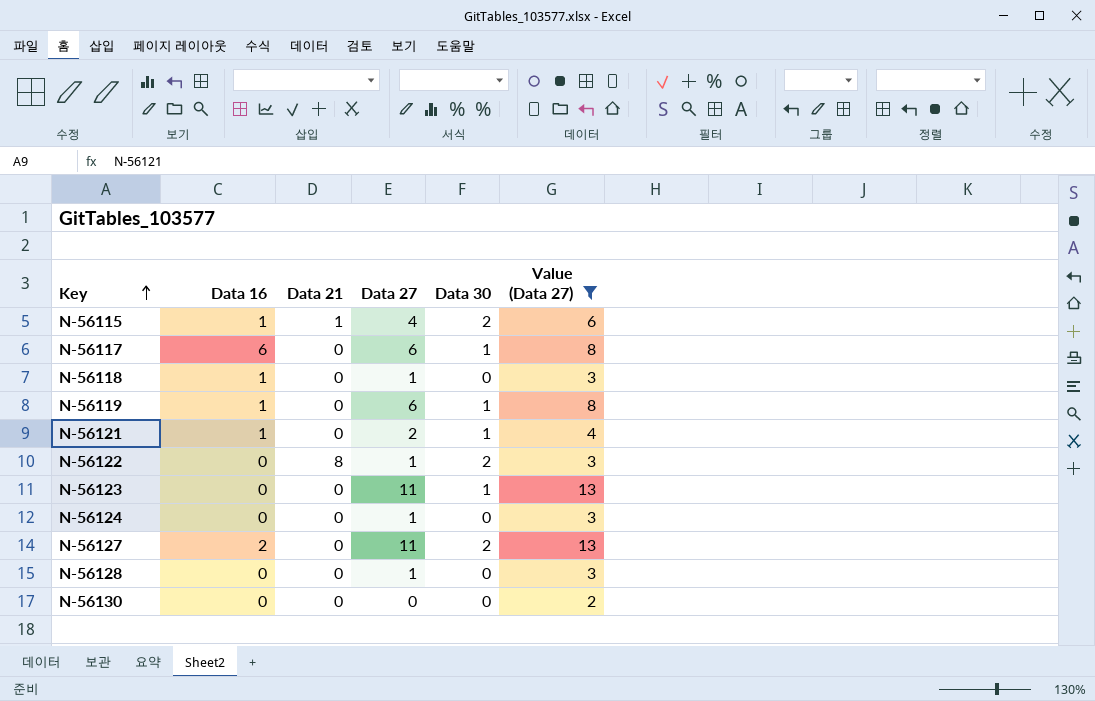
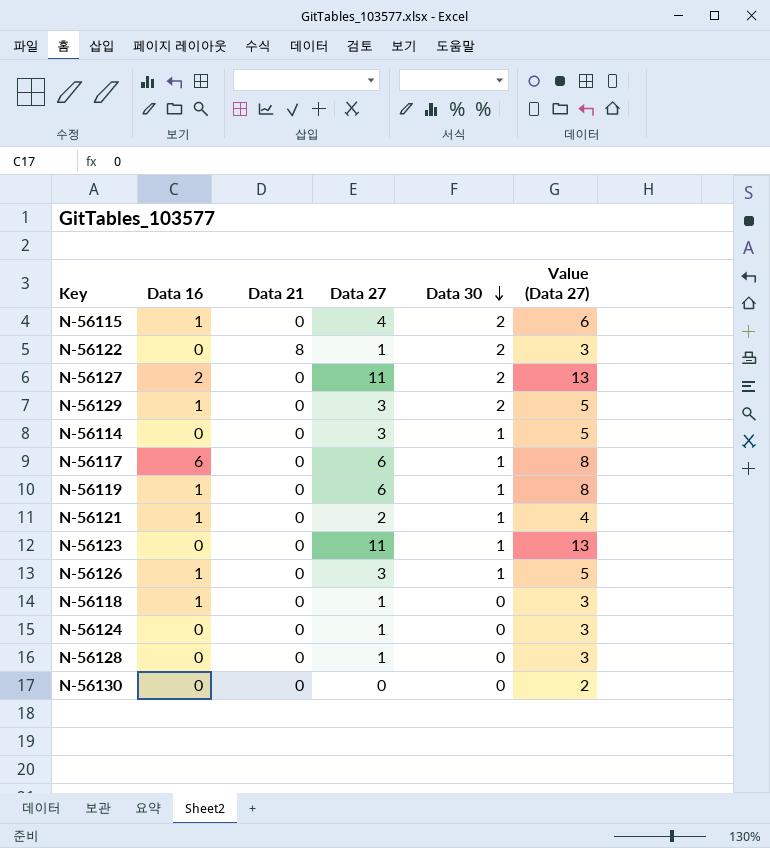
filter: Value (Data 27) != 5 -> none
row order: Key ascending -> Data 30 descending
N-56115 | Data 21: 1 -> 0

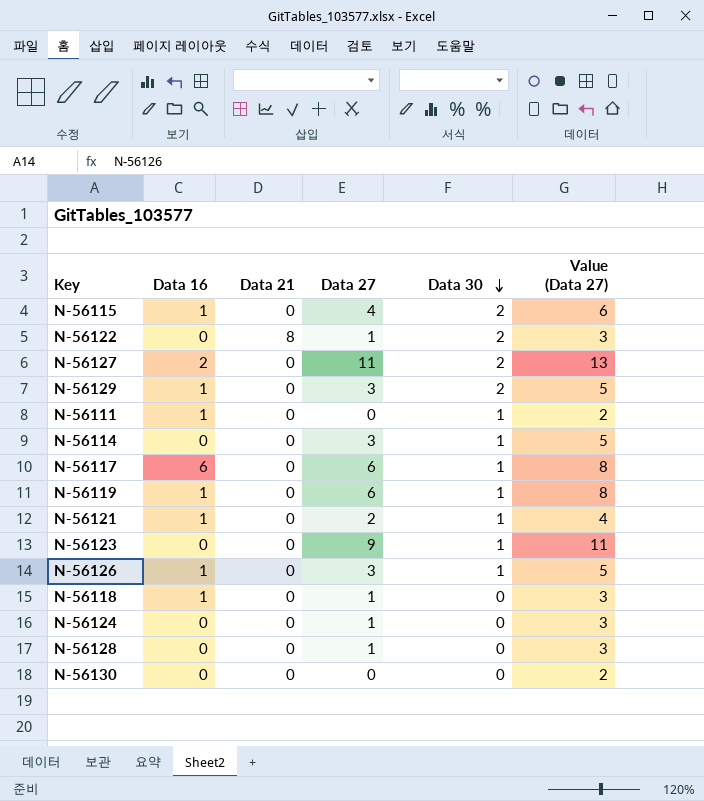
row N-56111: none -> 1 | 0 | 0 | 1 | 2
N-56123 | Data 27: 11 -> 9
N-56123 | Value (Data 27): 13 -> 11

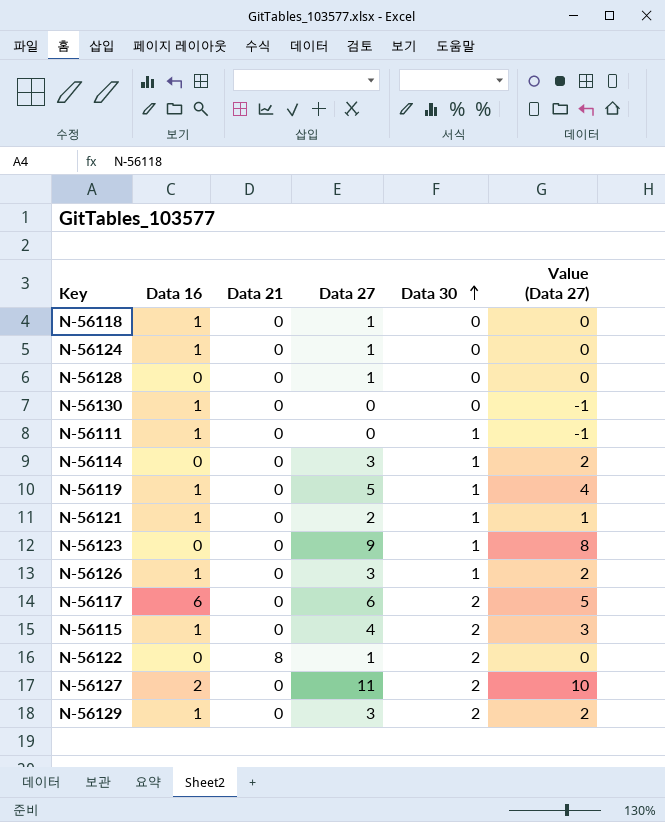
row order: Data 30 descending -> Data 30 ascending
column Value (Data 27) | formula: [Data 27] + 2 -> [Data 27] - 1
N-56124 | Data 16: 0 -> 1
N-56130 | Data 16: 0 -> 1
N-56119 | Data 27: 6 -> 5
N-56117 | Data 30: 1 -> 2

